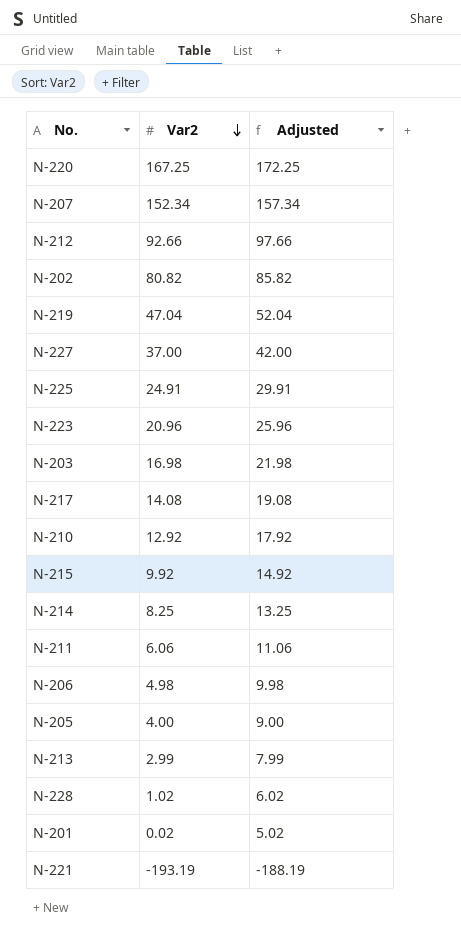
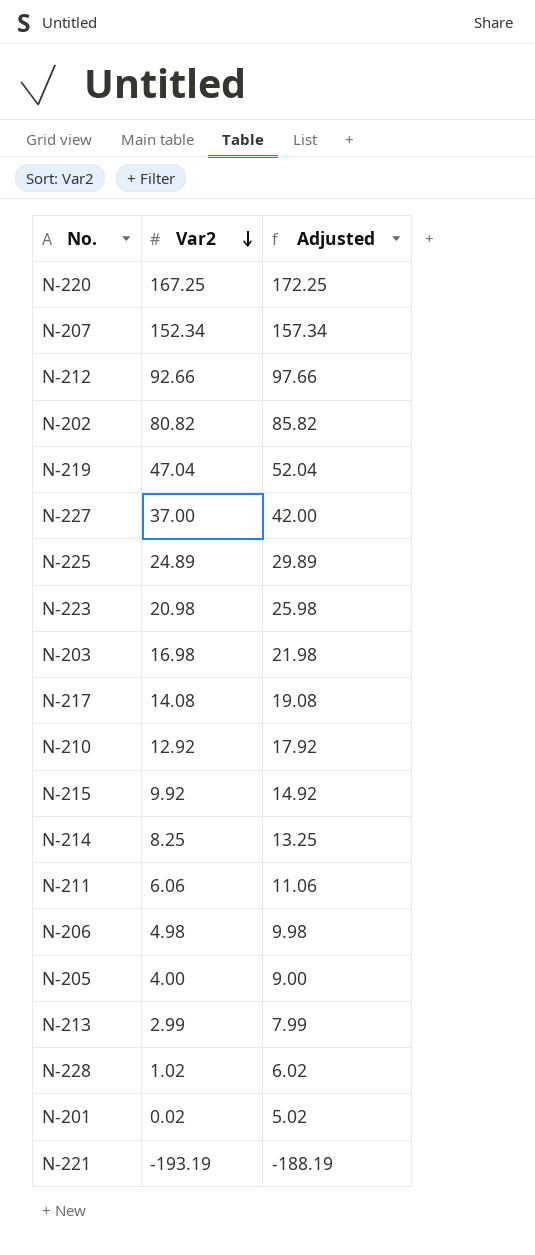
N-225 | Var2: 24.91 -> 24.89
N-225 | Adjusted: 29.91 -> 29.89
N-223 | Var2: 20.96 -> 20.98
N-223 | Adjusted: 25.96 -> 25.98

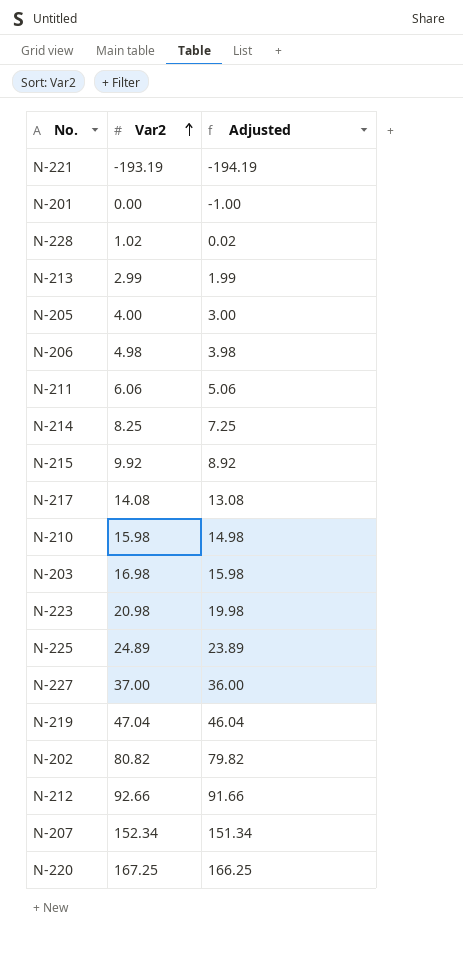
row order: Var2 descending -> Var2 ascending
column Adjusted | formula: [Var2] + 5 -> [Var2] - 1
N-201 | Var2: 0.02 -> 0.00
N-210 | Var2: 12.92 -> 15.98

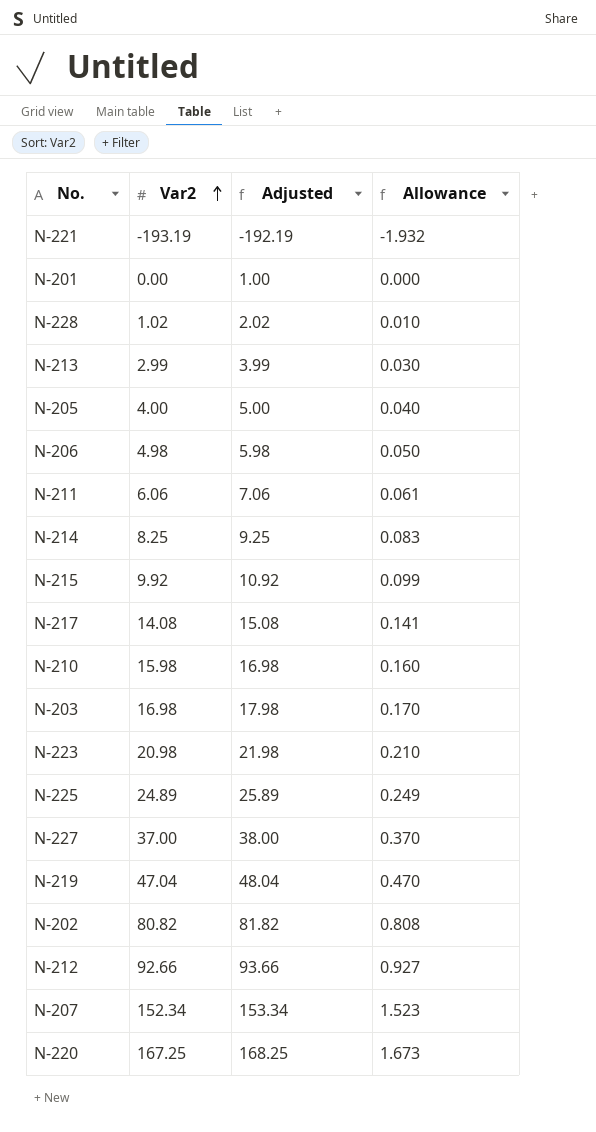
column Adjusted | formula: [Var2] - 1 -> [Var2] + 1
column Allowance | formula: none -> [Var2] * 0.01

